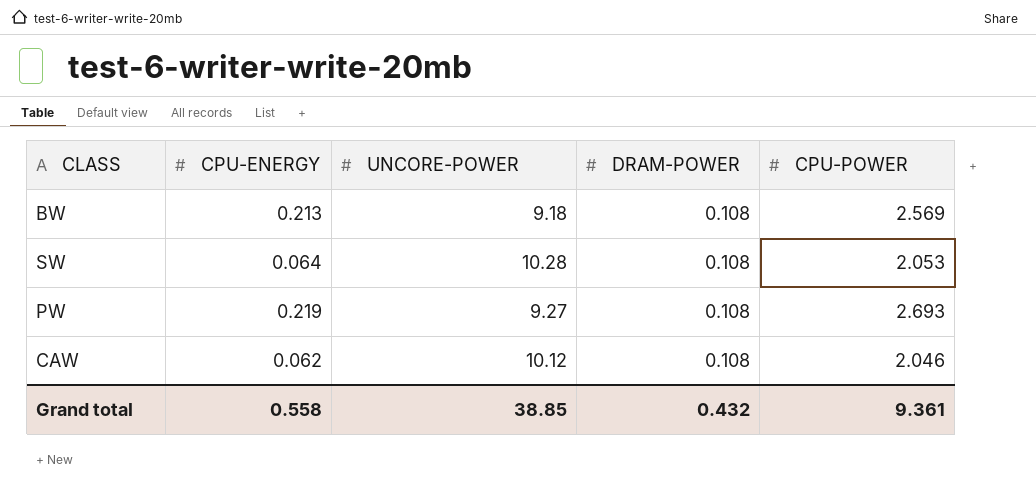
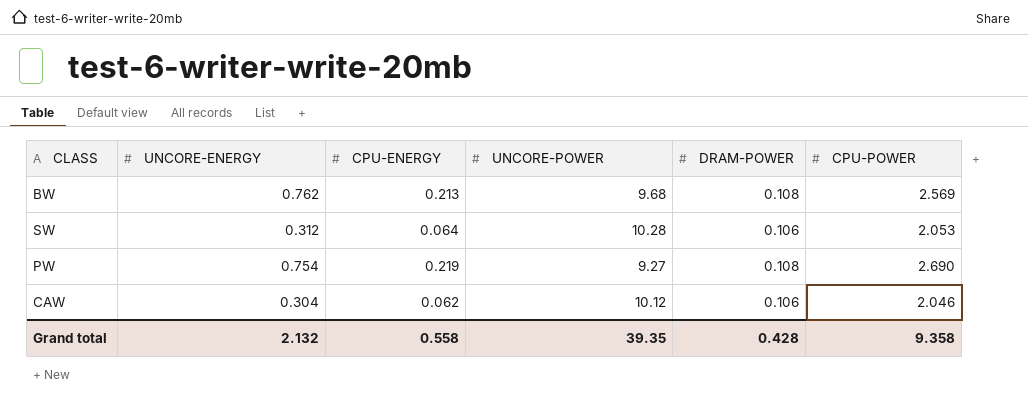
column UNCORE-ENERGY | position: none -> 2
BW | UNCORE-POWER: 9.18 -> 9.68
SW | DRAM-POWER: 0.108 -> 0.106
PW | CPU-POWER: 2.693 -> 2.690
CAW | DRAM-POWER: 0.108 -> 0.106
Grand total | UNCORE-POWER: 38.85 -> 39.35
Grand total | DRAM-POWER: 0.432 -> 0.428
Grand total | CPU-POWER: 9.361 -> 9.358

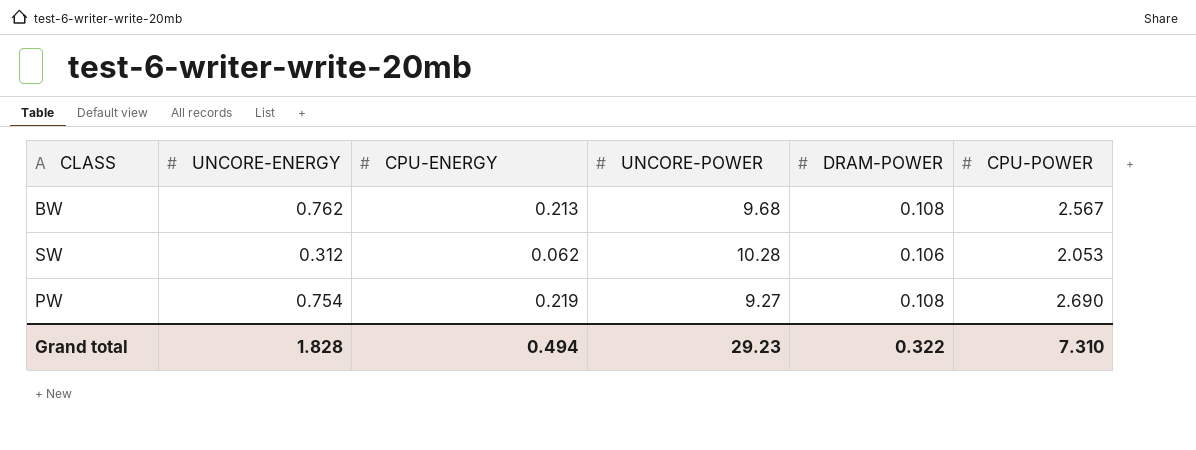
row CAW: 0.304 | 0.062 | 10.12 | 0.106 | 2.046 -> none
BW | CPU-POWER: 2.569 -> 2.567
SW | CPU-ENERGY: 0.064 -> 0.062
Grand total | UNCORE-ENERGY: 2.132 -> 1.828
Grand total | CPU-ENERGY: 0.558 -> 0.494
Grand total | UNCORE-POWER: 39.35 -> 29.23
Grand total | DRAM-POWER: 0.428 -> 0.322
Grand total | CPU-POWER: 9.358 -> 7.310

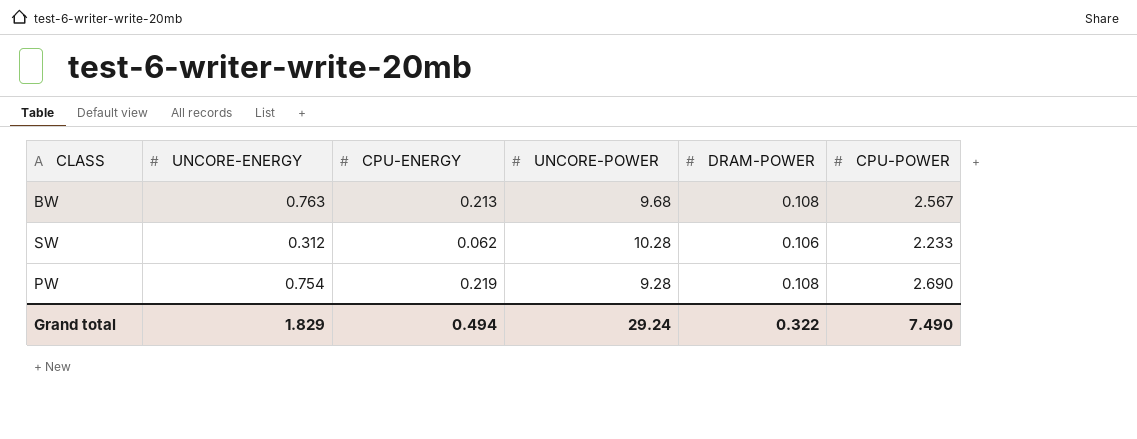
BW | UNCORE-ENERGY: 0.762 -> 0.763
SW | CPU-POWER: 2.053 -> 2.233
PW | UNCORE-POWER: 9.27 -> 9.28
Grand total | UNCORE-ENERGY: 1.828 -> 1.829
Grand total | UNCORE-POWER: 29.23 -> 29.24
Grand total | CPU-POWER: 7.310 -> 7.490

